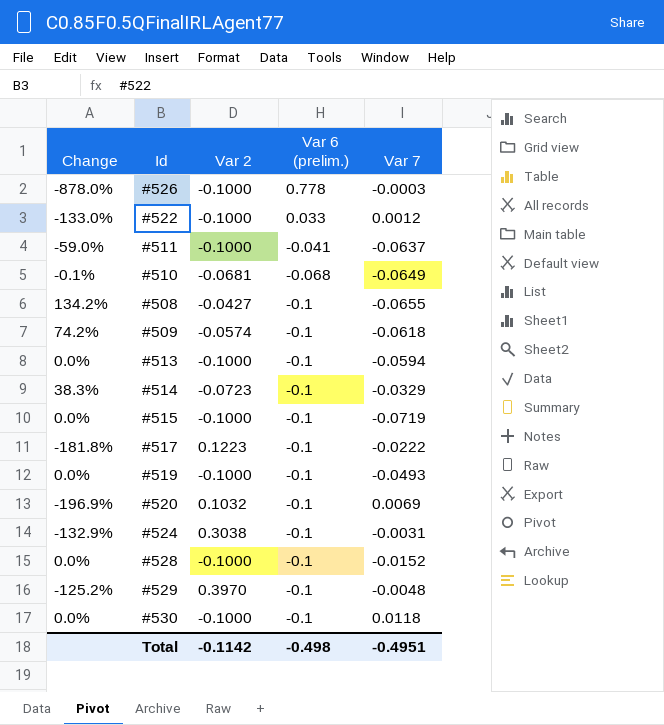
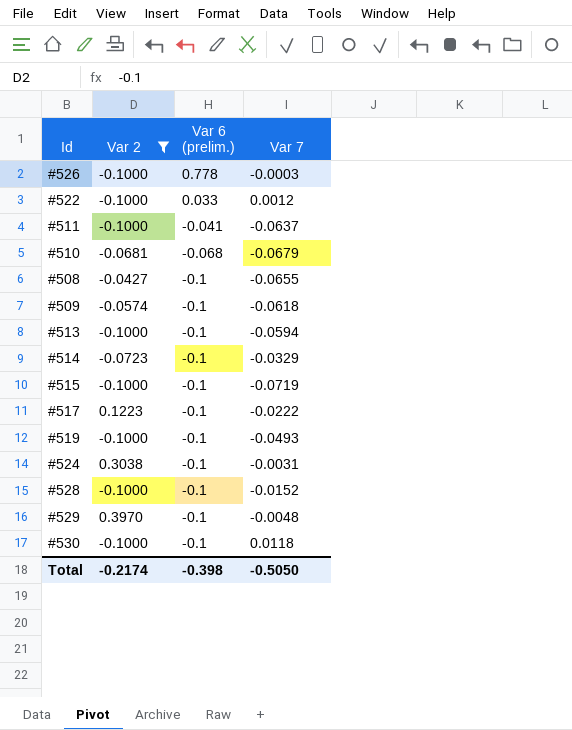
filter: none -> Var 2 != 0.1032
column Change | formula: ([Var 6 (prelim.)] - [Var 2]) / [Var 2] -> none
#510 | Var 7: -0.0649 -> -0.0679
Total | Var 2: -0.1142 -> -0.2174
Total | Var 6 (prelim.): -0.498 -> -0.398
Total | Var 7: -0.4951 -> -0.5050

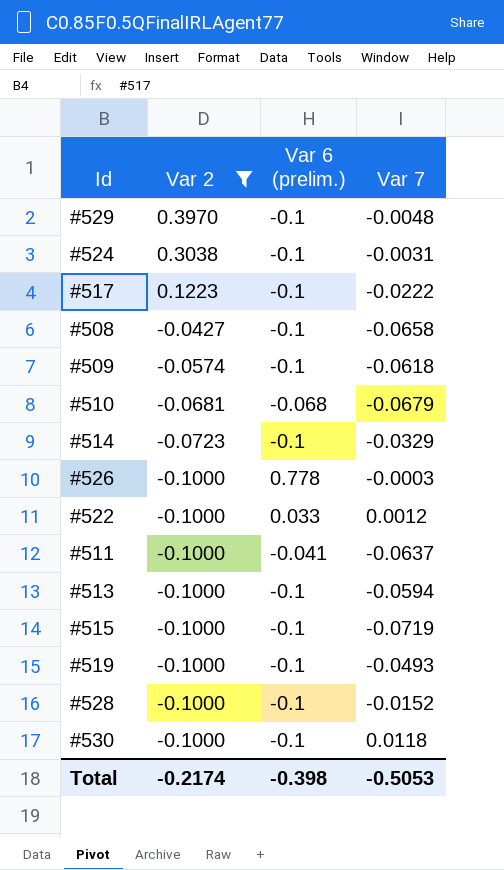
row order: Var 6 (prelim.) descending -> Var 2 descending
#508 | Var 7: -0.0655 -> -0.0658
Total | Var 7: -0.5050 -> -0.5053

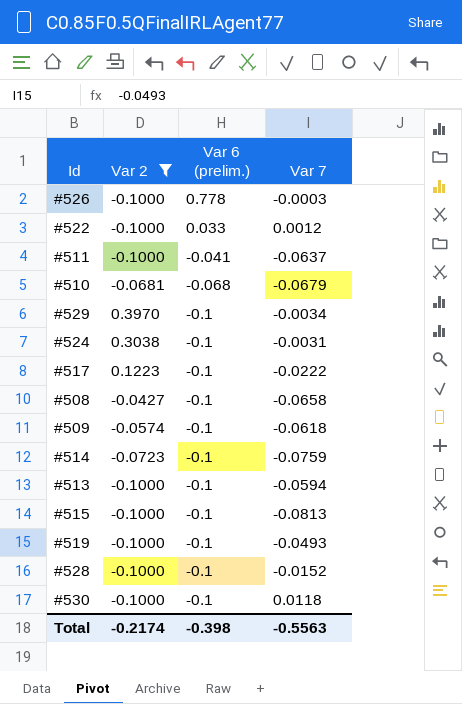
row order: Var 2 descending -> Var 6 (prelim.) descending
#529 | Var 7: -0.0048 -> -0.0034
#514 | Var 7: -0.0329 -> -0.0759
#515 | Var 7: -0.0719 -> -0.0813
Total | Var 7: -0.5053 -> -0.5563

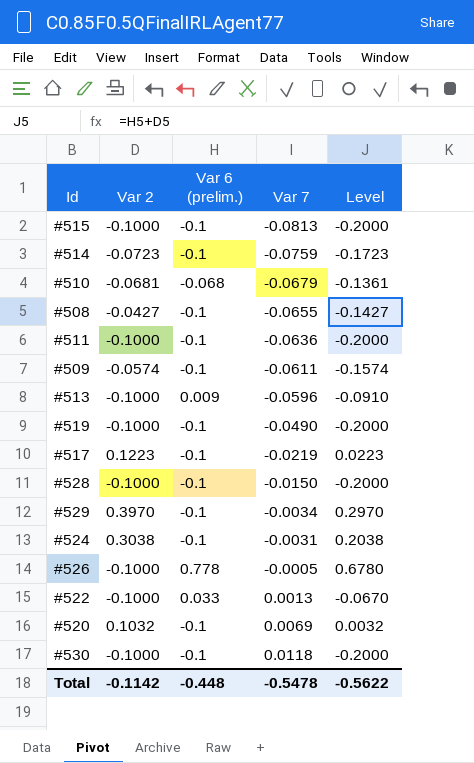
filter: Var 2 != 0.1032 -> none
row order: Var 6 (prelim.) descending -> Var 7 ascending
column Level | formula: none -> [Var 2] + [Var 6 (prelim.)]
#508 | Var 7: -0.0658 -> -0.0655
#511 | Var 6 (prelim.): -0.041 -> -0.1
#511 | Var 7: -0.0637 -> -0.0636
#509 | Var 7: -0.0618 -> -0.0611
#513 | Var 6 (prelim.): -0.1 -> 0.009
#513 | Var 7: -0.0594 -> -0.0596
#519 | Var 7: -0.0493 -> -0.0490
#517 | Var 7: -0.0222 -> -0.0219
#528 | Var 7: -0.0152 -> -0.0150
#526 | Var 7: -0.0003 -> -0.0005
#522 | Var 7: 0.0012 -> 0.0013
Total | Var 2: -0.2174 -> -0.1142
Total | Var 6 (prelim.): -0.398 -> -0.448
Total | Var 7: -0.5563 -> -0.5478

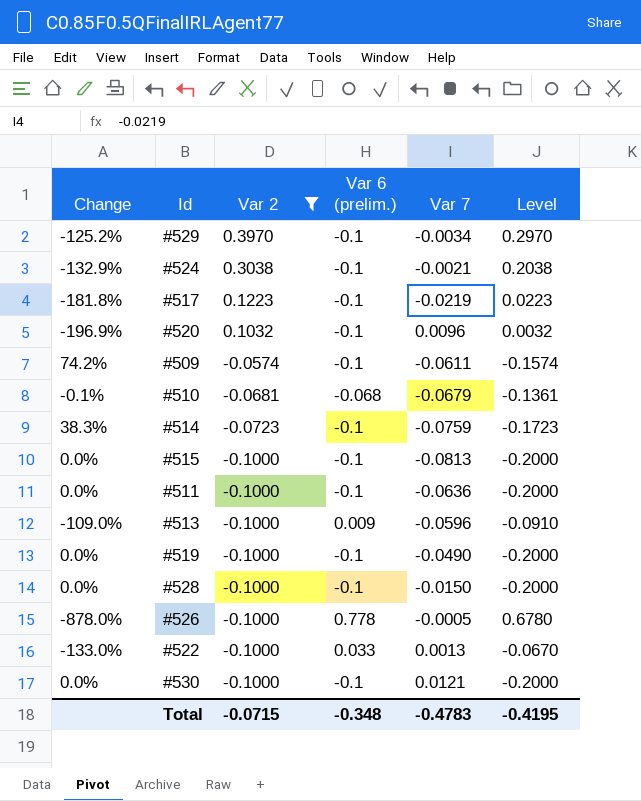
filter: none -> Var 2 != -0.0427
row order: Var 7 ascending -> Var 2 descending
column Change | formula: none -> ([Var 6 (prelim.)] - [Var 2]) / [Var 2]
#524 | Var 7: -0.0031 -> -0.0021
#520 | Var 7: 0.0069 -> 0.0096
#530 | Var 7: 0.0118 -> 0.0121
Total | Var 2: -0.1142 -> -0.0715
Total | Var 6 (prelim.): -0.448 -> -0.348
Total | Var 7: -0.5478 -> -0.4783
Total | Level: -0.5622 -> -0.4195

